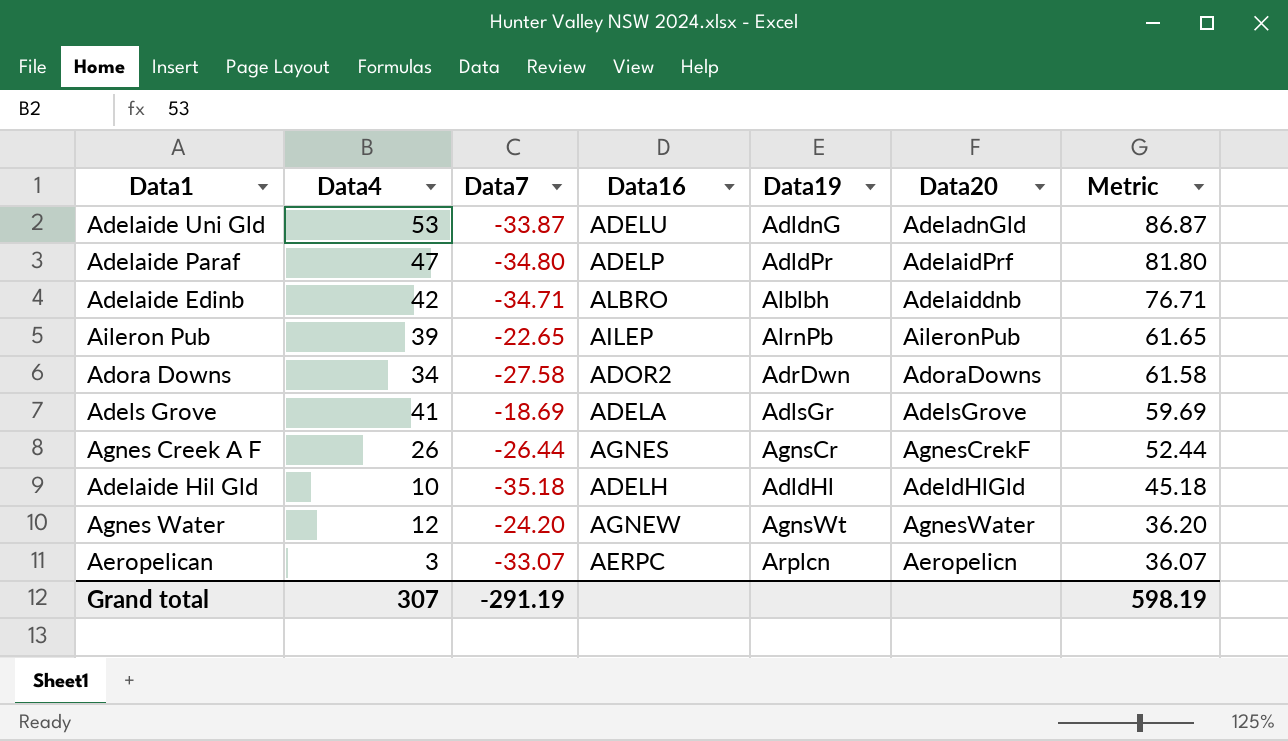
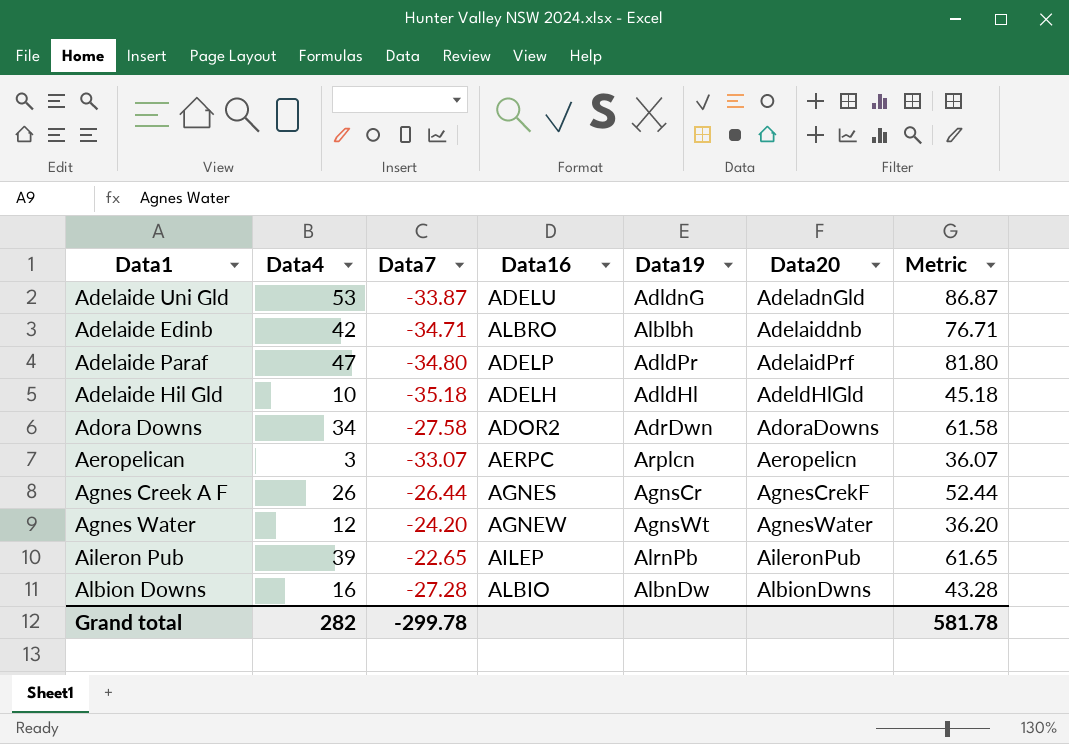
row order: Metric descending -> Data20 ascending
row Adels Grove: 41 | -18.69 | ADELA | AdlsGr | AdelsGrove | 59.69 -> none
row Albion Downs: none -> 16 | -27.28 | ALBIO | AlbnDw | AlbionDwns | 43.28
Grand total | Data4: 307 -> 282
Grand total | Data7: -291.19 -> -299.78
Grand total | Metric: 598.19 -> 581.78

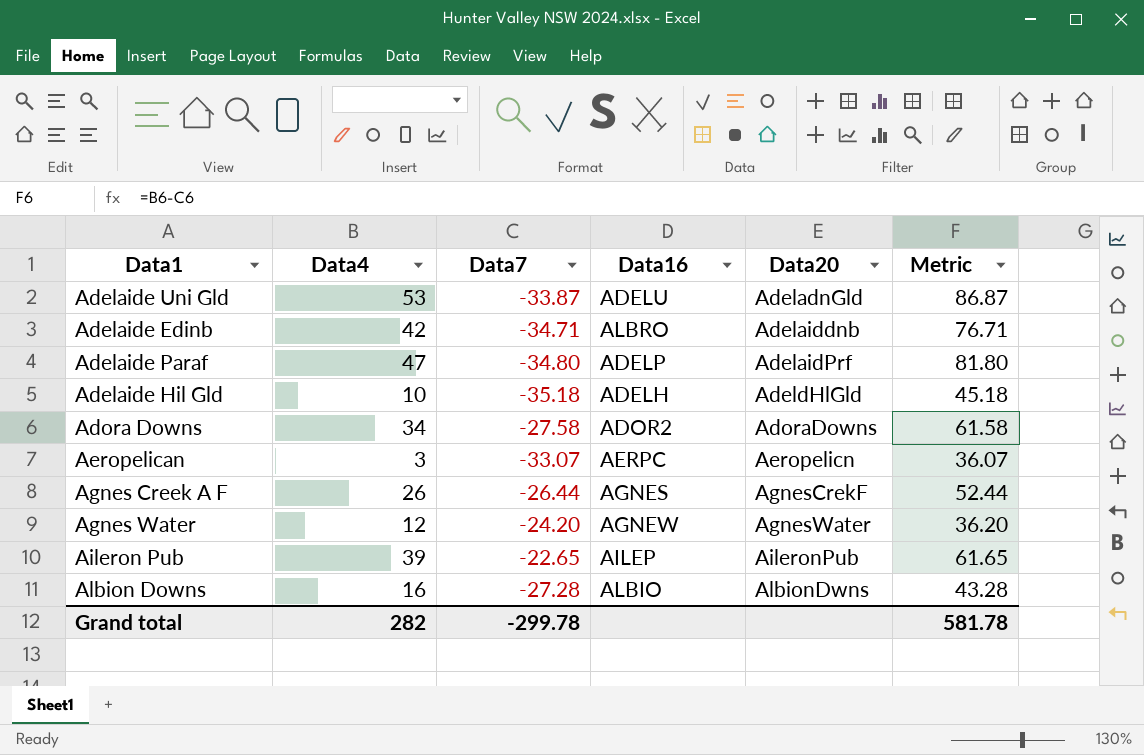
column Data19 | position: 5 -> none

